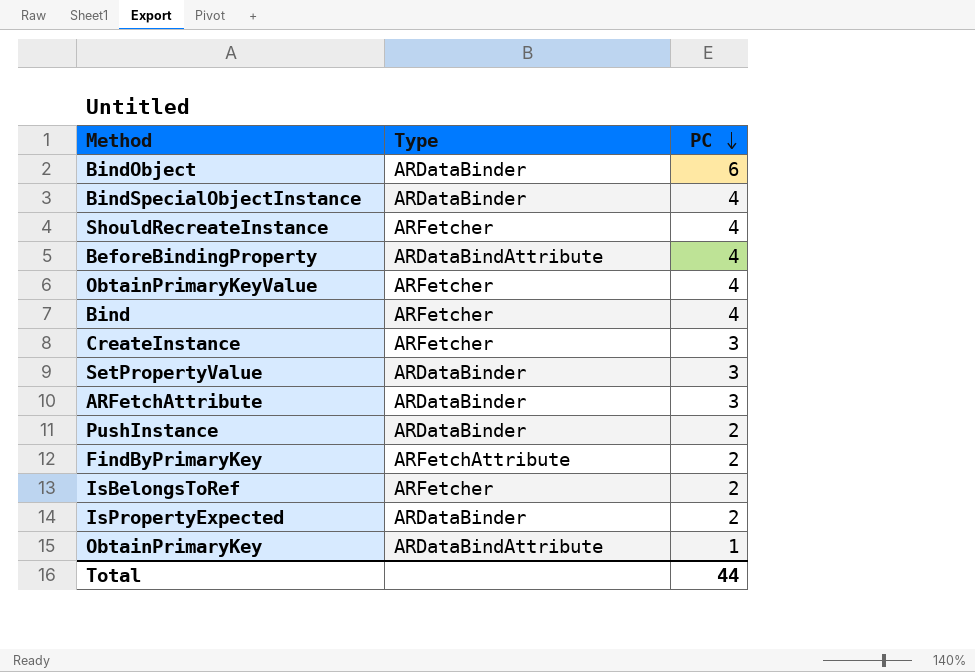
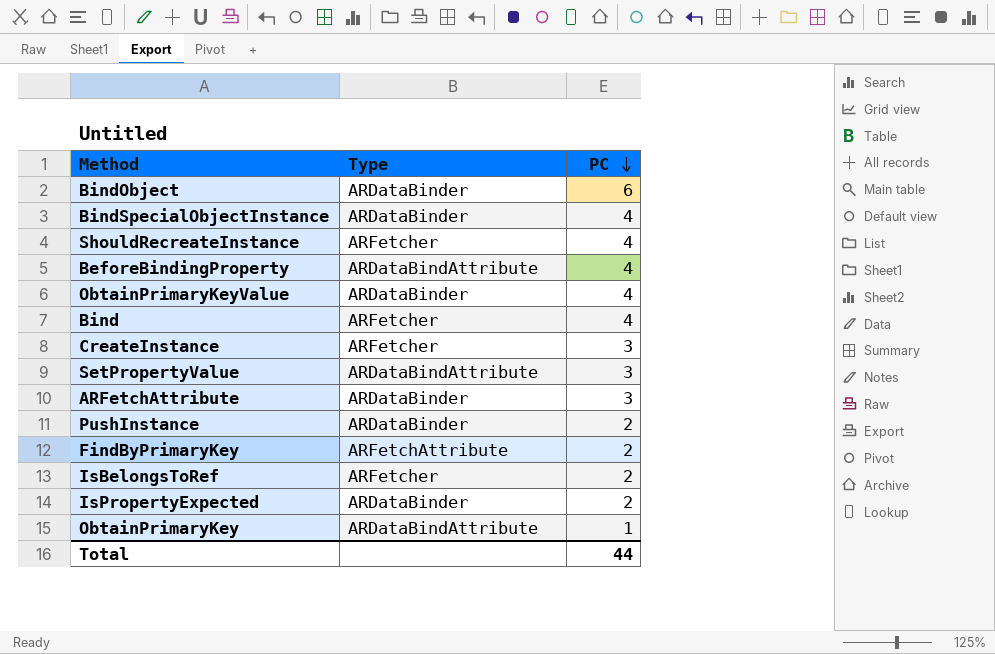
ObtainPrimaryKeyValue | Type: ARFetcher -> ARDataBinder
SetPropertyValue | Type: ARDataBinder -> ARDataBindAttribute

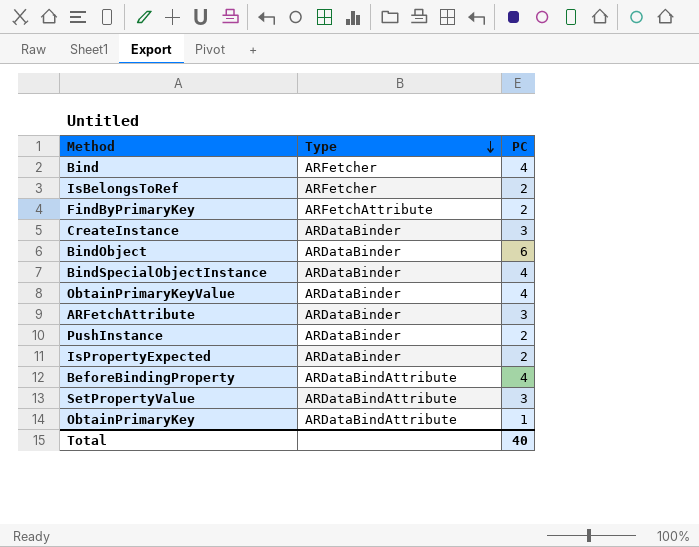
row order: PC descending -> Type descending
row ShouldRecreateInstance: ARFetcher | 4 -> none
CreateInstance | Type: ARFetcher -> ARDataBinder
Total | PC: 44 -> 40

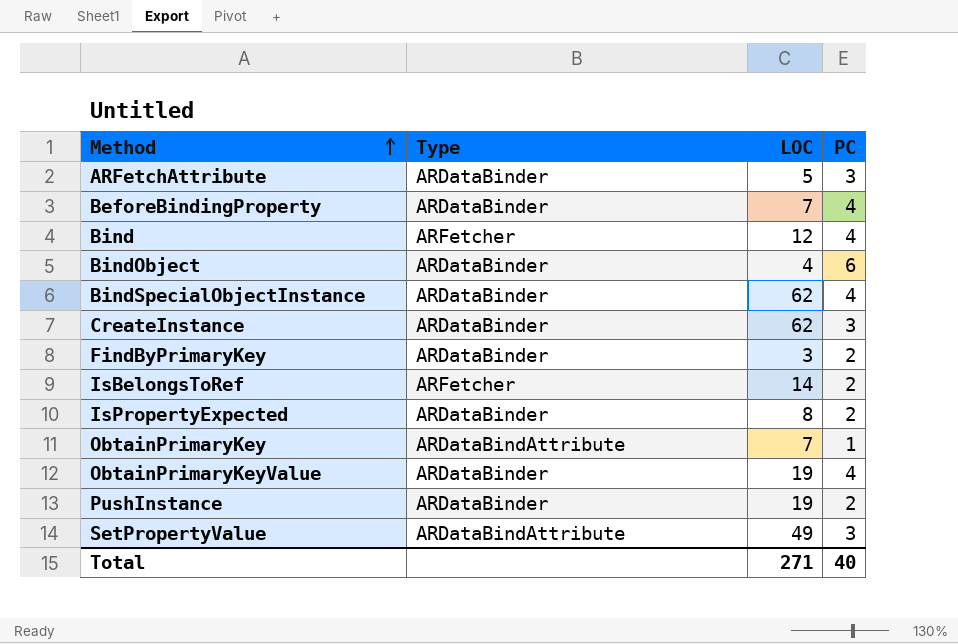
row order: Type descending -> Method ascending
column LOC | position: none -> 3
BeforeBindingProperty | Type: ARDataBindAttribute -> ARDataBinder
FindByPrimaryKey | Type: ARFetchAttribute -> ARDataBinder

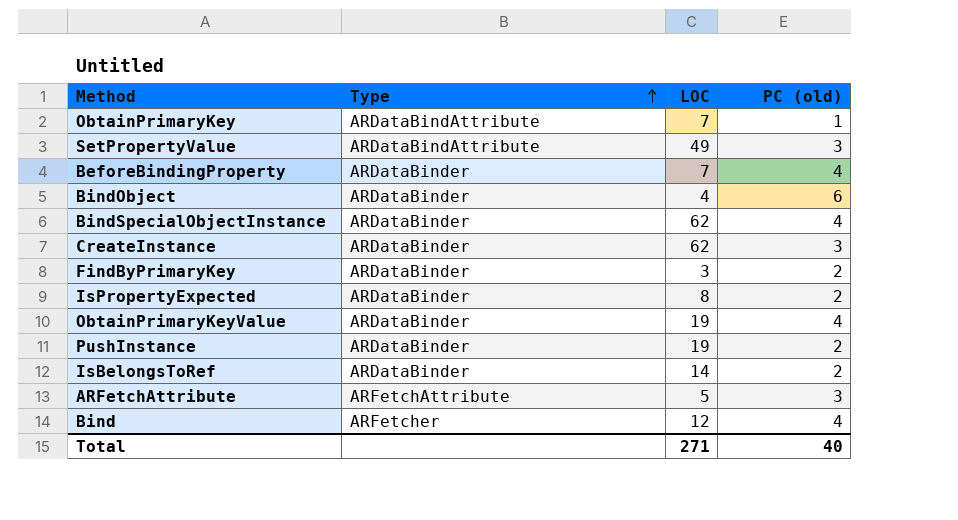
row order: Method ascending -> Type ascending
column name: PC -> PC (old)
IsBelongsToRef | Type: ARFetcher -> ARDataBinder
ARFetchAttribute | Type: ARDataBinder -> ARFetchAttribute

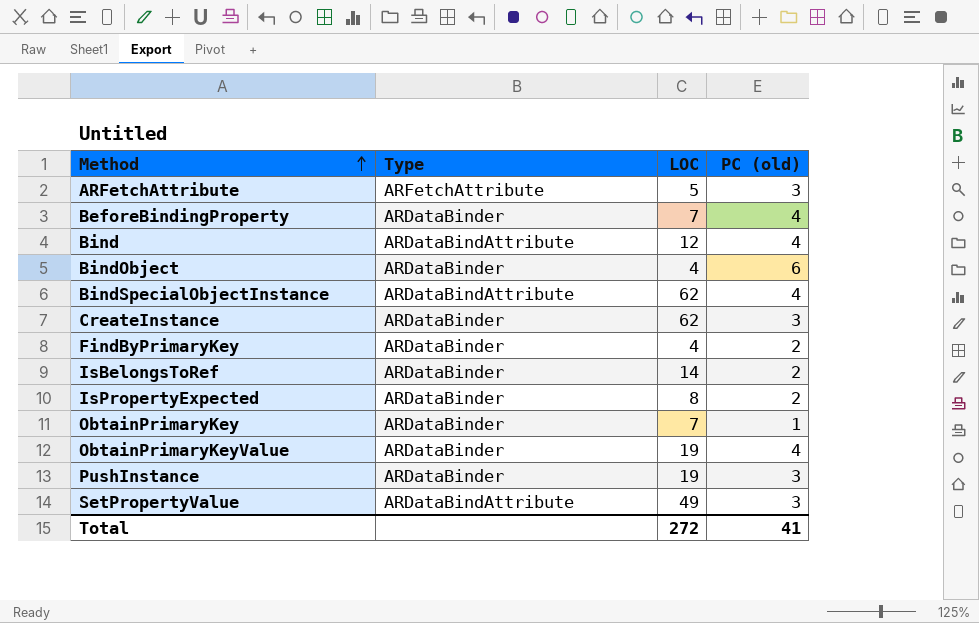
row order: Type ascending -> Method ascending
Bind | Type: ARFetcher -> ARDataBindAttribute
BindSpecialObjectInstance | Type: ARDataBinder -> ARDataBindAttribute
FindByPrimaryKey | LOC: 3 -> 4
ObtainPrimaryKey | Type: ARDataBindAttribute -> ARDataBinder
PushInstance | PC (old): 2 -> 3
Total | LOC: 271 -> 272
Total | PC (old): 40 -> 41

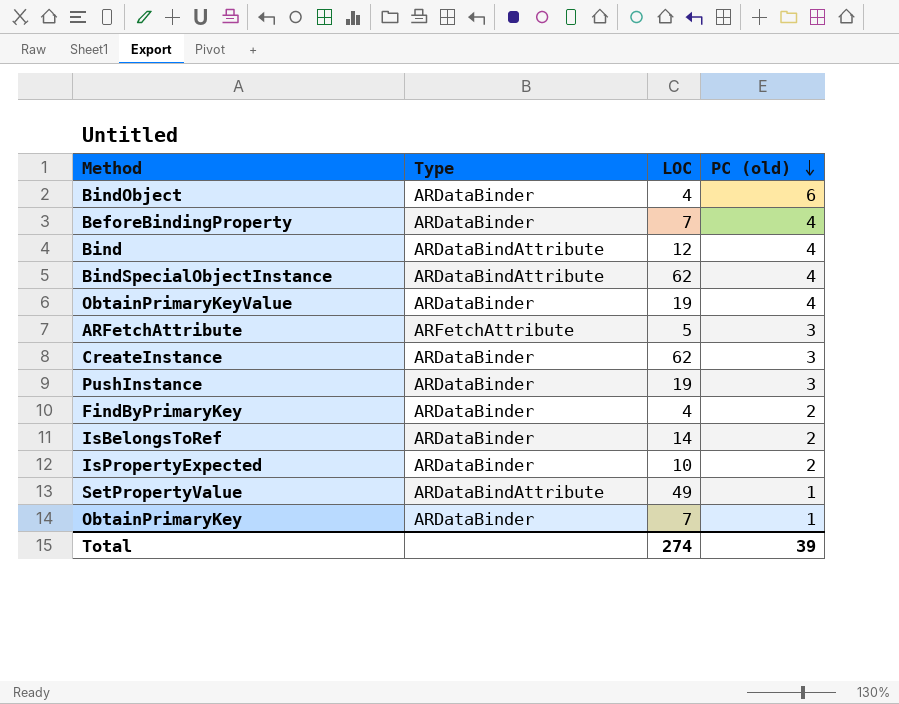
row order: Method ascending -> PC (old) descending
IsPropertyExpected | LOC: 8 -> 10
SetPropertyValue | PC (old): 3 -> 1
Total | LOC: 272 -> 274
Total | PC (old): 41 -> 39

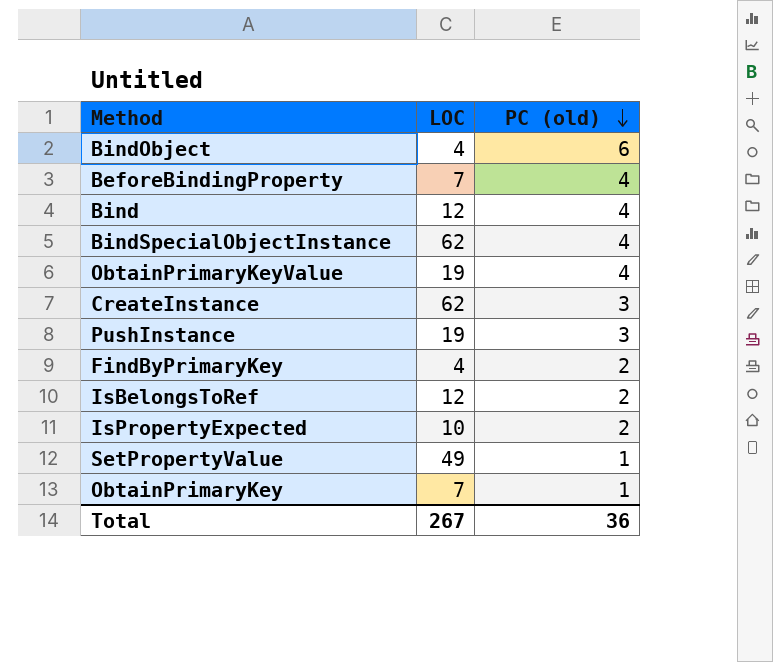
column Type | position: 2 -> none
row ARFetchAttribute: ARFetchAttribute | 5 | 3 -> none
IsBelongsToRef | LOC: 14 -> 12
Total | LOC: 274 -> 267
Total | PC (old): 39 -> 36

